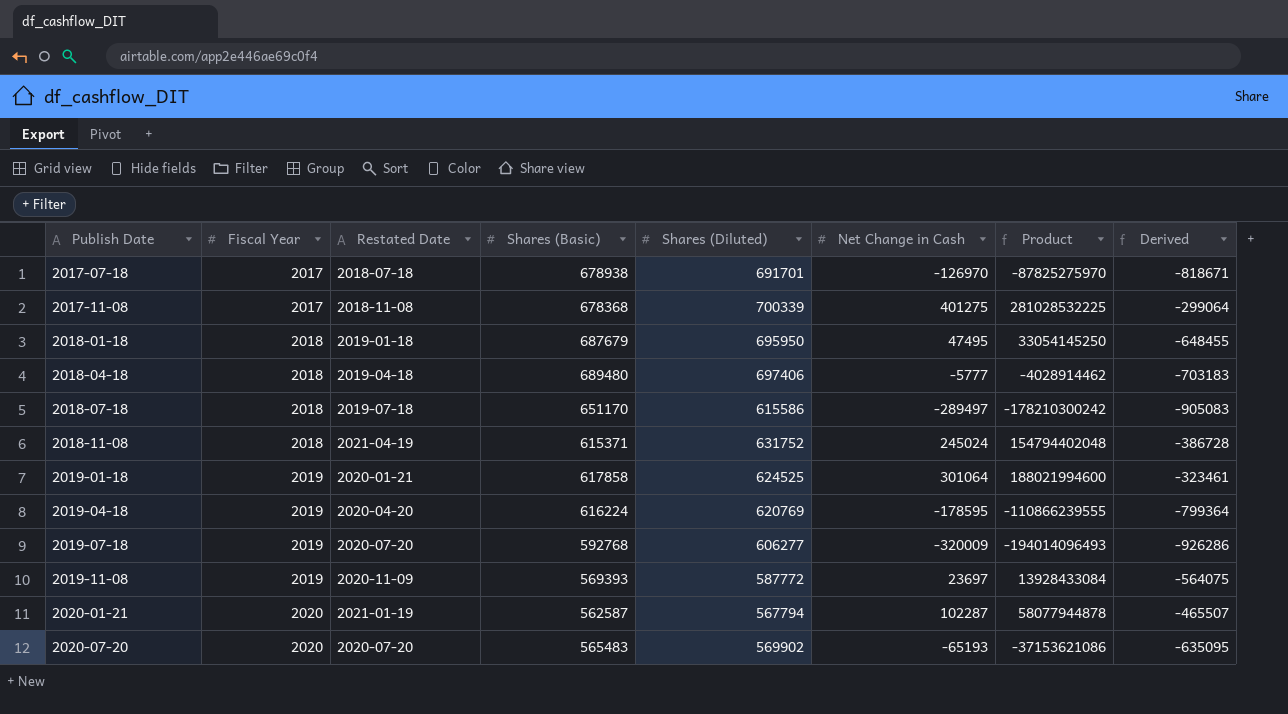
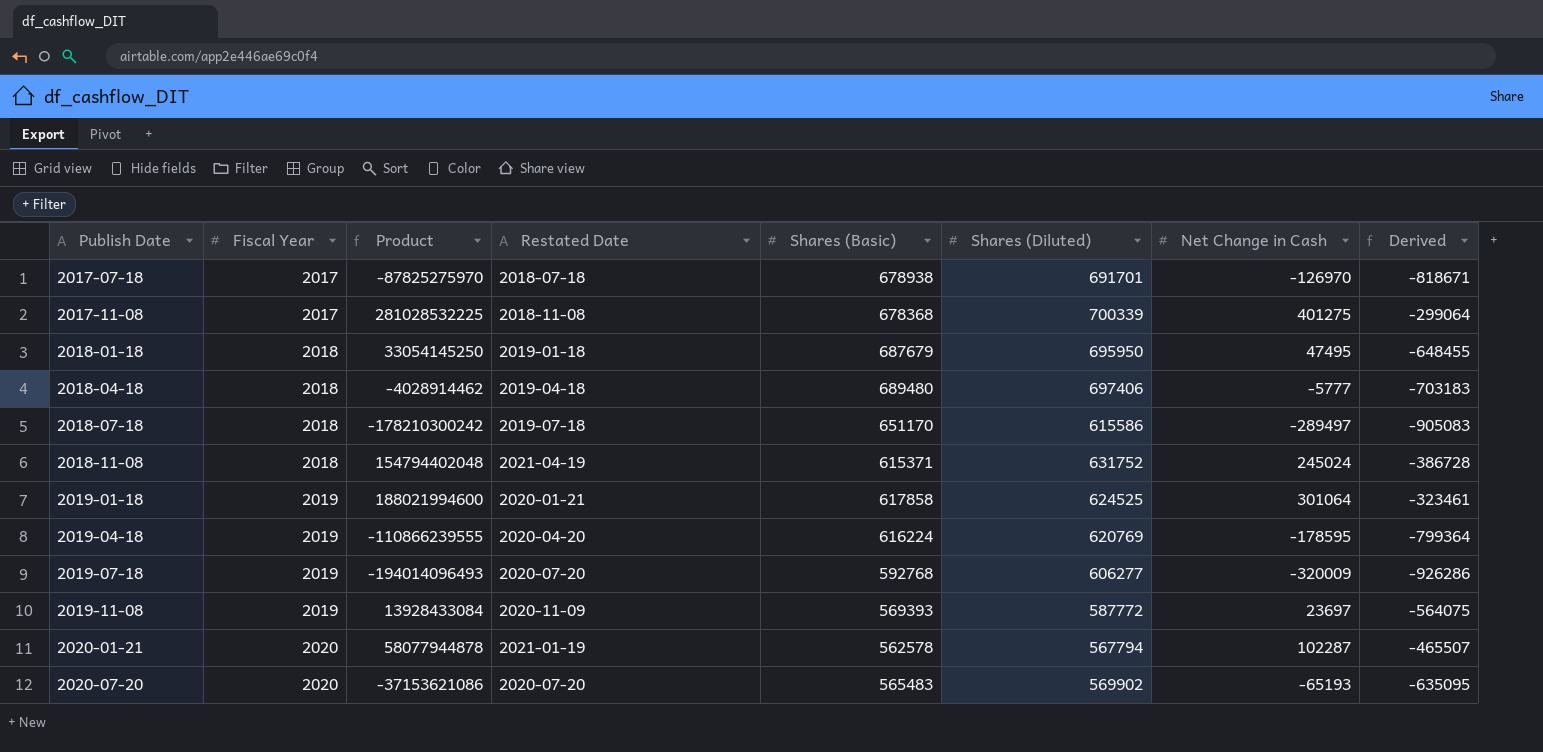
column Product | position: 7 -> 3
2020-01-21 | Shares (Basic): 562587 -> 562578

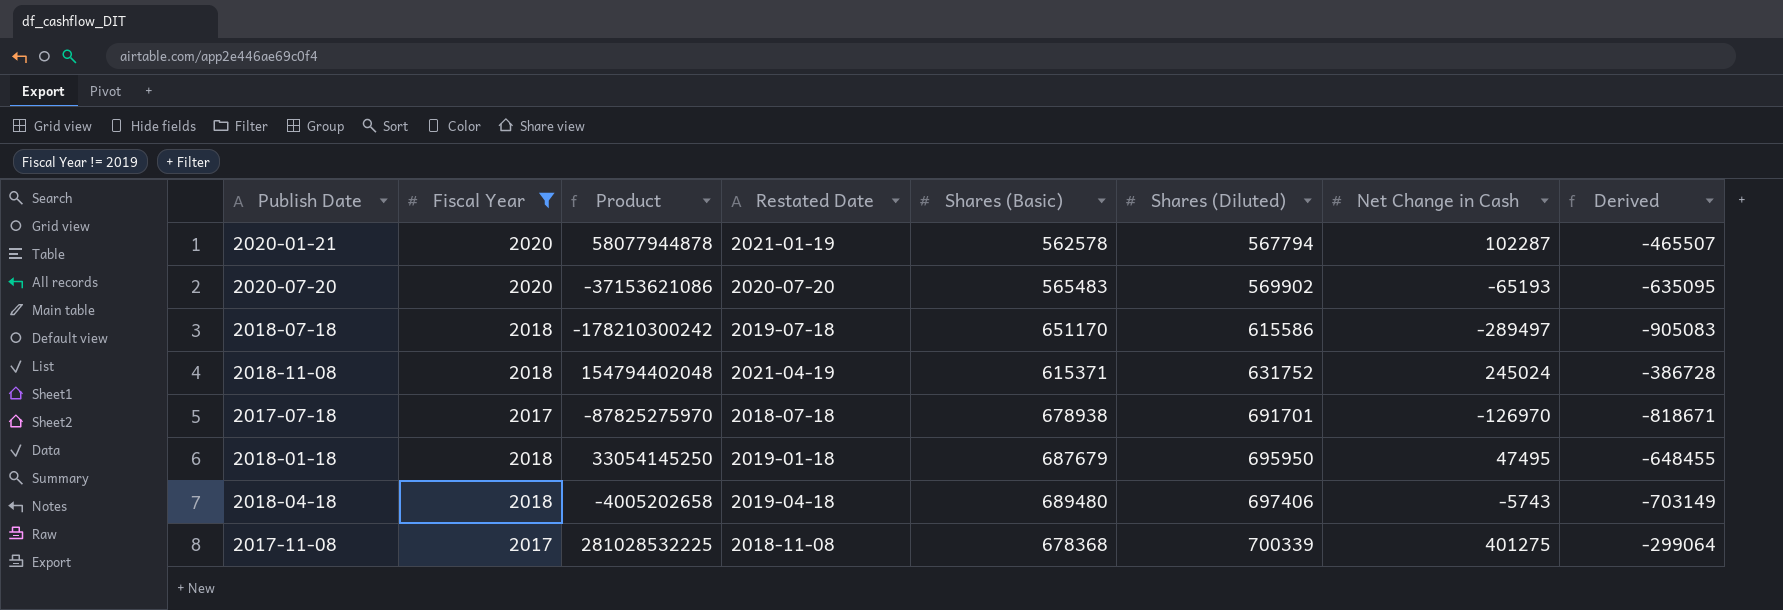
filter: none -> Fiscal Year != 2019
row order: Publish Date ascending -> Shares (Diluted) ascending
2018-04-18 | Product: -4028914462 -> -4005202658
2018-04-18 | Net Change in Cash: -5777 -> -5743
2018-04-18 | Derived: -703183 -> -703149

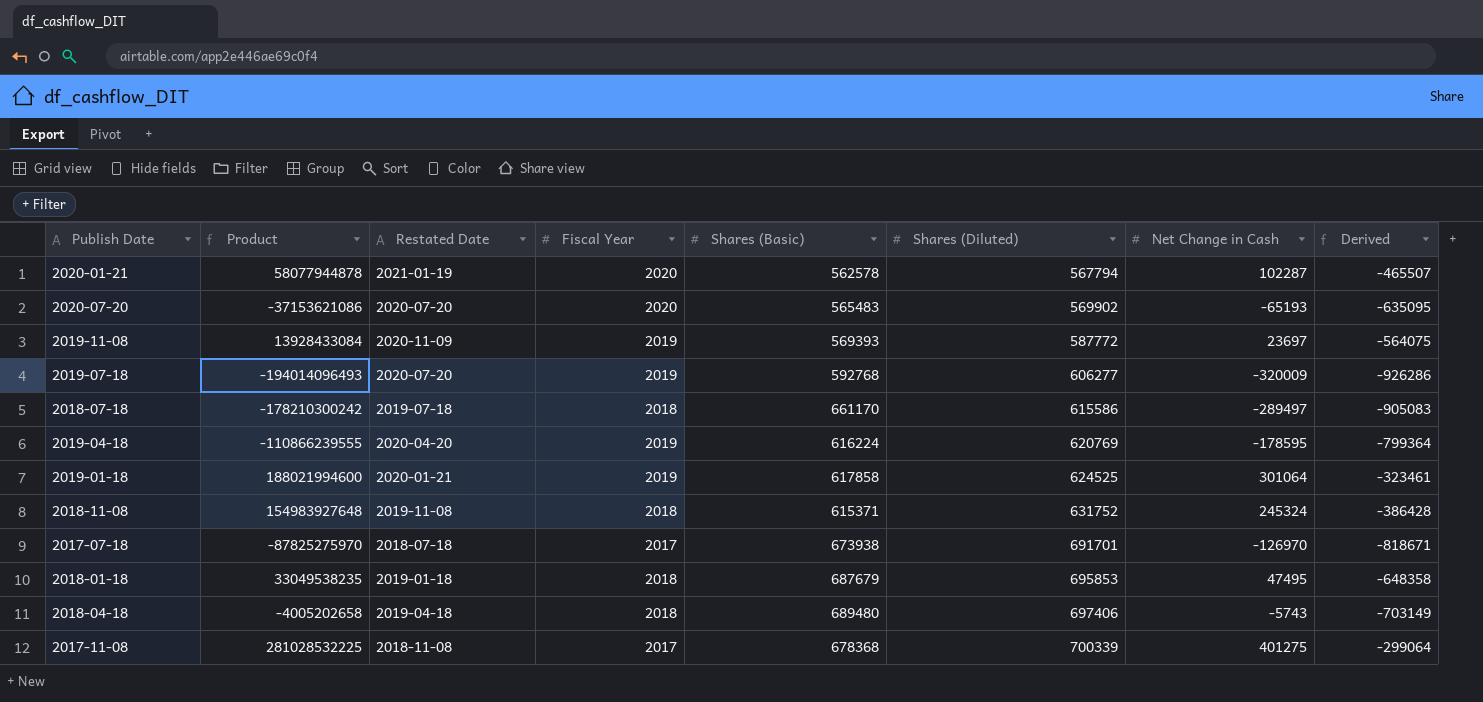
filter: Fiscal Year != 2019 -> none
column Fiscal Year | position: 2 -> 4
2018-07-18 | Shares (Basic): 651170 -> 661170
2018-11-08 | Product: 154794402048 -> 154983927648
2018-11-08 | Restated Date: 2021-04-19 -> 2019-11-08
2018-11-08 | Net Change in Cash: 245024 -> 245324
2018-11-08 | Derived: -386728 -> -386428
2017-07-18 | Shares (Basic): 678938 -> 673938
2018-01-18 | Product: 33054145250 -> 33049538235
2018-01-18 | Shares (Diluted): 695950 -> 695853
2018-01-18 | Derived: -648455 -> -648358

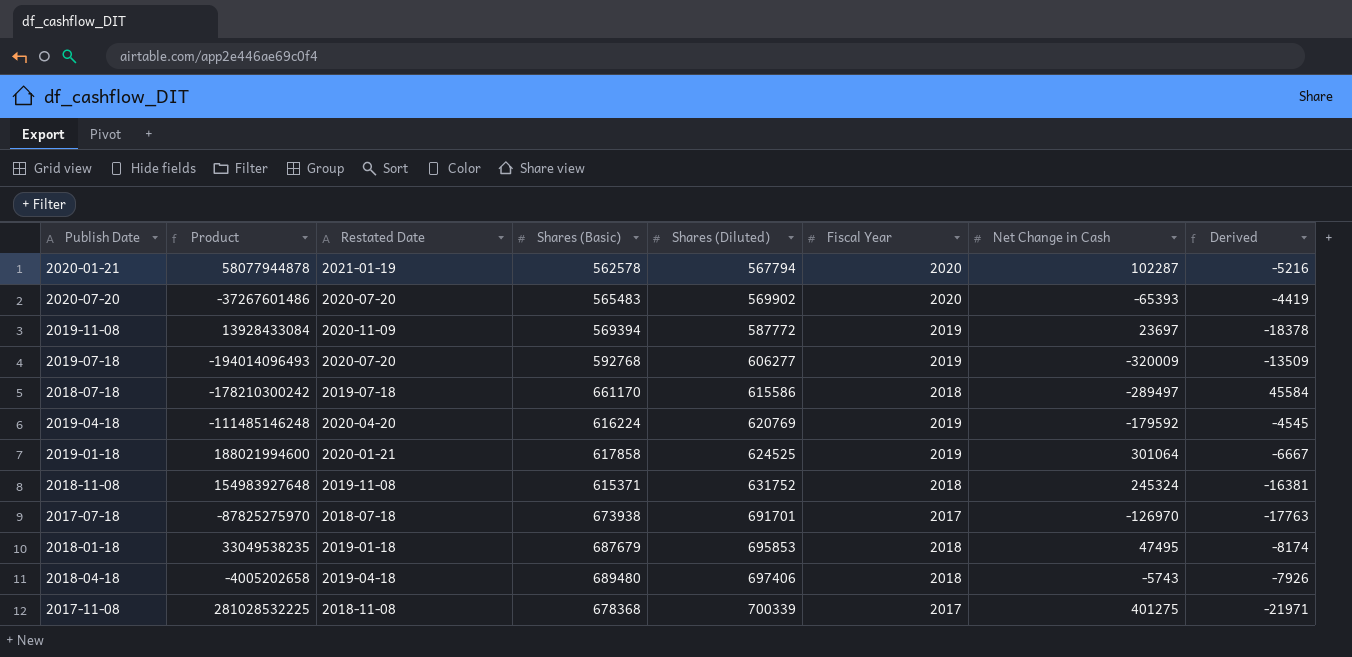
column Fiscal Year | position: 4 -> 6
column Derived | formula: [Net Change in Cash] - [Shares (Diluted)] -> [Shares (Basic)] - [Shares (Diluted)]
2020-07-20 | Product: -37153621086 -> -37267601486
2020-07-20 | Net Change in Cash: -65193 -> -65393
2019-11-08 | Shares (Basic): 569393 -> 569394
2019-04-18 | Product: -110866239555 -> -111485146248
2019-04-18 | Net Change in Cash: -178595 -> -179592

